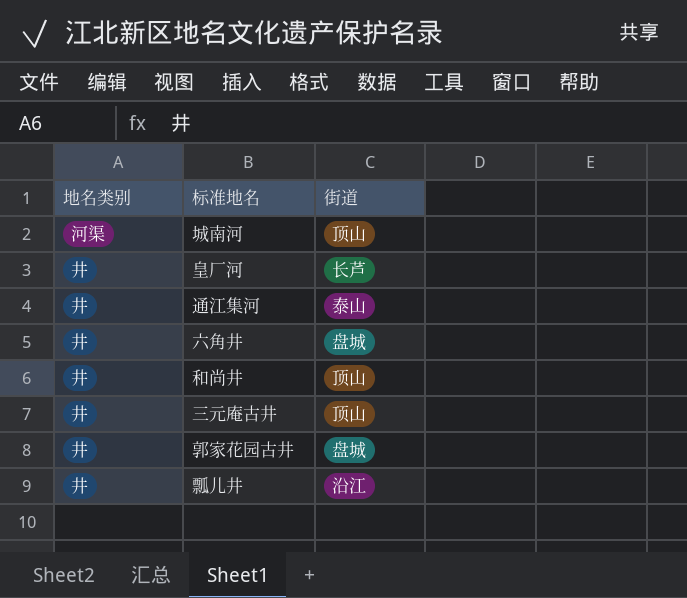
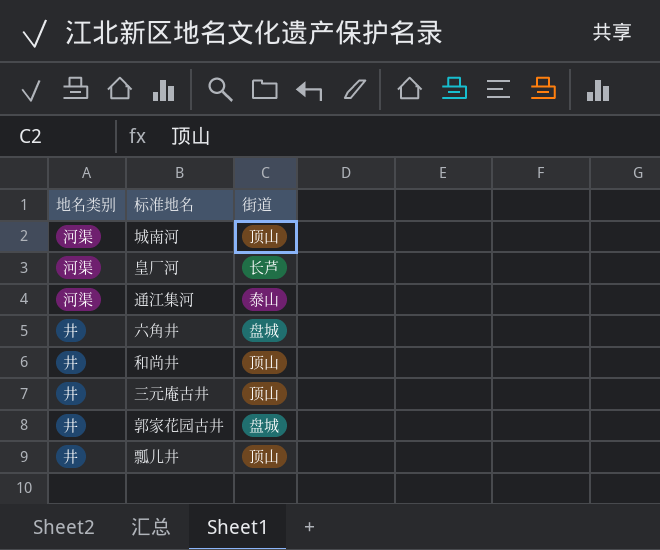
皇厂河 | 地名类别: 井 -> 河渠
通江集河 | 地名类别: 井 -> 河渠
瓢儿井 | 街道: 沿江 -> 顶山

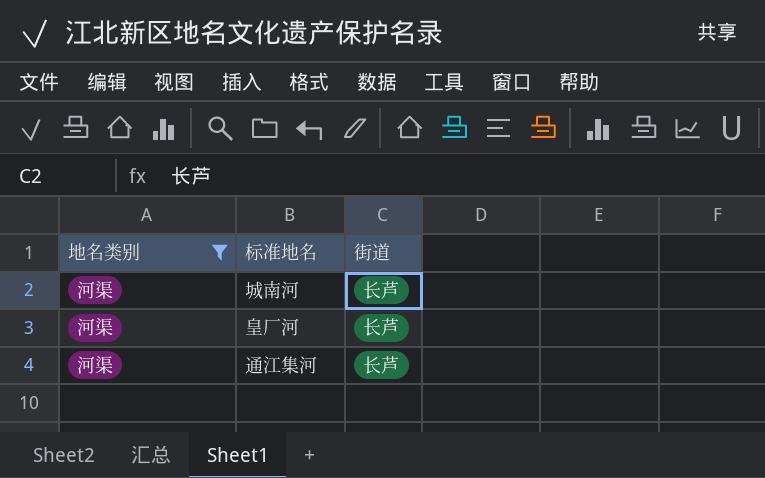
filter: none -> 地名类别 = 河渠
城南河 | 街道: 顶山 -> 长芦
通江集河 | 街道: 泰山 -> 长芦

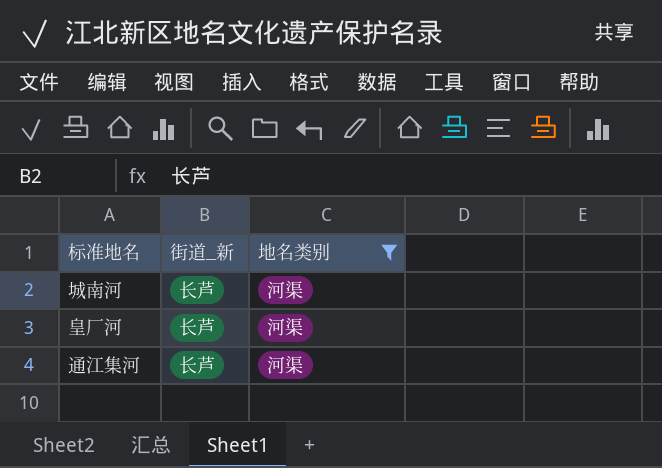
column name: 街道 -> 街道_新
column 地名类别 | position: 1 -> 3

